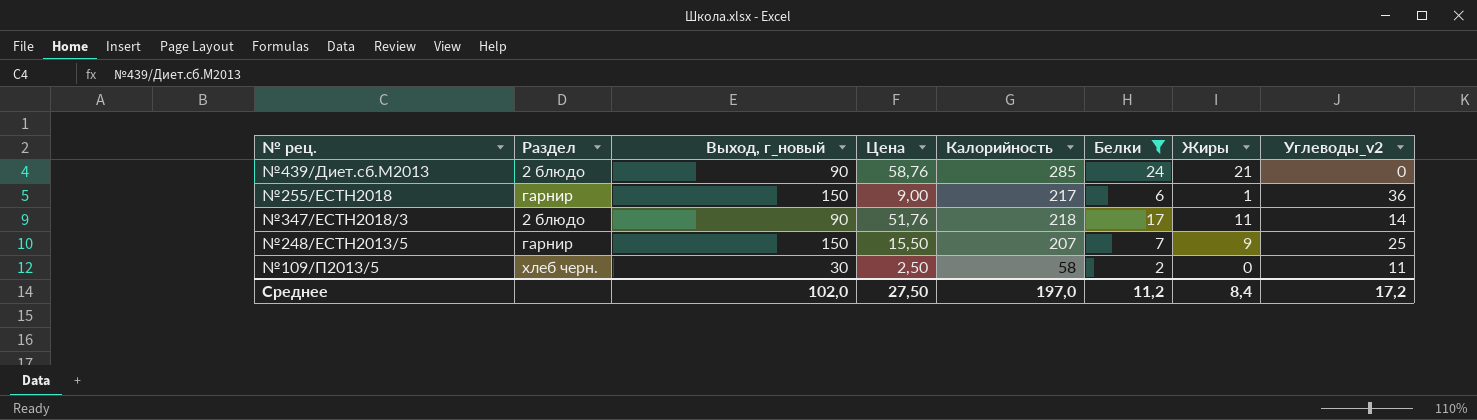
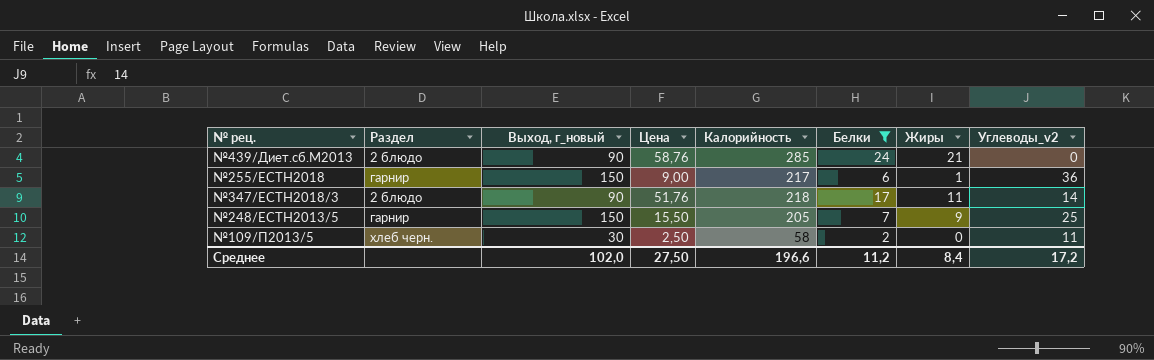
№248/ЕСТН2013/5 | Калорийность: 207 -> 205
Среднее | Калорийность: 197,0 -> 196,6

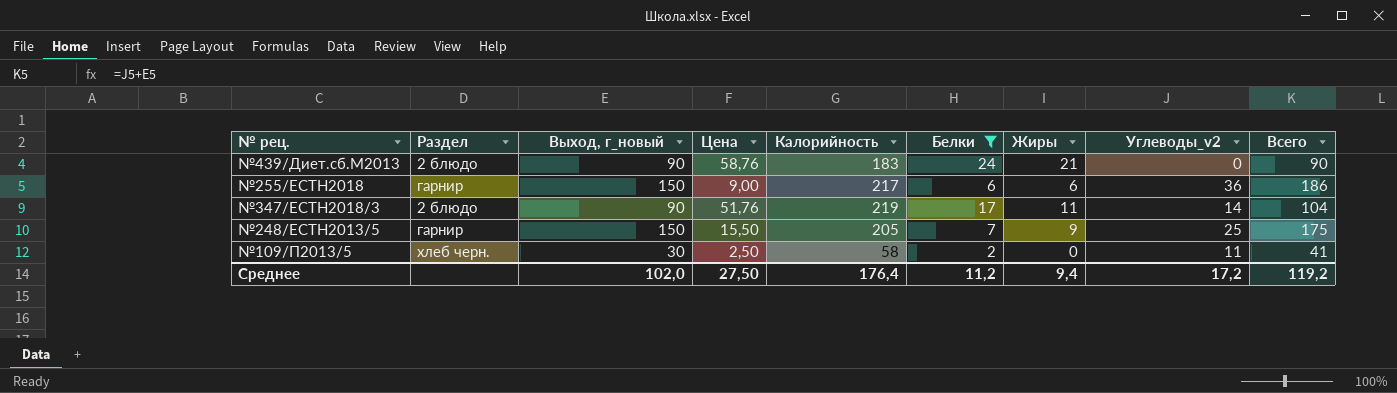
column Всего | formula: none -> [Выход, г_новый] + [Углеводы_v2]
№439/Диет.сб.М2013 | Калорийность: 285 -> 183
№255/ЕСТН2018 | Жиры: 1 -> 6
№347/ЕСТН2018/3 | Калорийность: 218 -> 219
Среднее | Калорийность: 196,6 -> 176,4
Среднее | Жиры: 8,4 -> 9,4

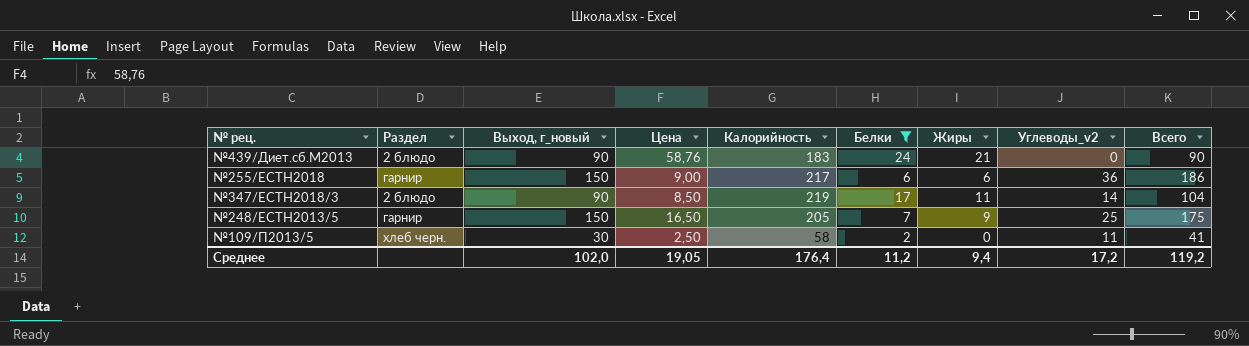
№347/ЕСТН2018/3 | Цена: 51,76 -> 8,50
№248/ЕСТН2013/5 | Цена: 15,50 -> 16,50
Среднее | Цена: 27,50 -> 19,05

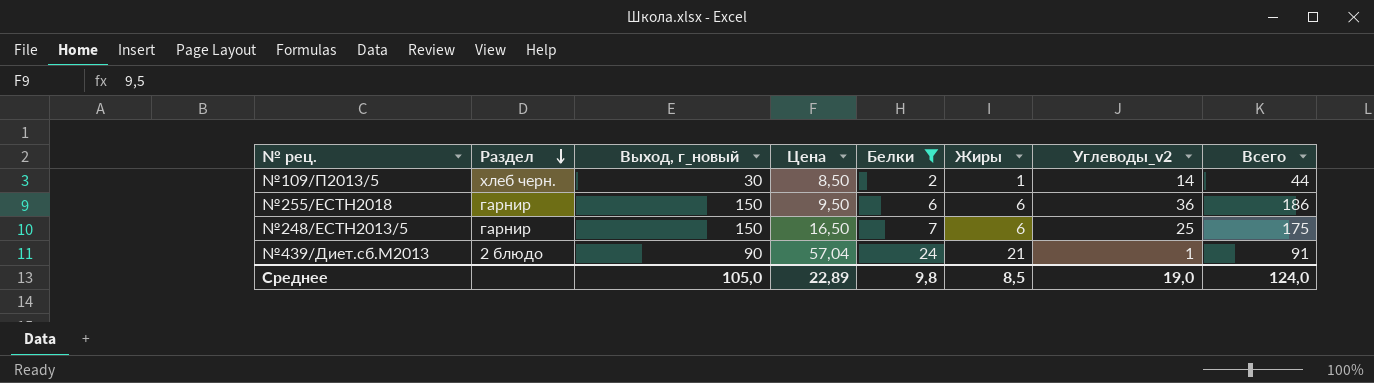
row order: none -> Раздел descending
column Калорийность | position: 5 -> none
row №347/ЕСТН2018/3: 2 блюдо | 90 | 8,50 | 219 | 17 | 11 | 14 | 104 -> none
№109/П2013/5 | Цена: 2,50 -> 8,50
№109/П2013/5 | Жиры: 0 -> 1
№109/П2013/5 | Углеводы_v2: 11 -> 14
№109/П2013/5 | Всего: 41 -> 44
№255/ЕСТН2018 | Цена: 9,00 -> 9,50
№248/ЕСТН2013/5 | Жиры: 9 -> 6
№439/Диет.сб.М2013 | Цена: 58,76 -> 57,04
№439/Диет.сб.М2013 | Углеводы_v2: 0 -> 1
№439/Диет.сб.М2013 | Всего: 90 -> 91
Среднее | Выход, г_новый: 102,0 -> 105,0
Среднее | Цена: 19,05 -> 22,89
Среднее | Белки: 11,2 -> 9,8
Среднее | Жиры: 9,4 -> 8,5
Среднее | Углеводы_v2: 17,2 -> 19,0
Среднее | Всего: 119,2 -> 124,0

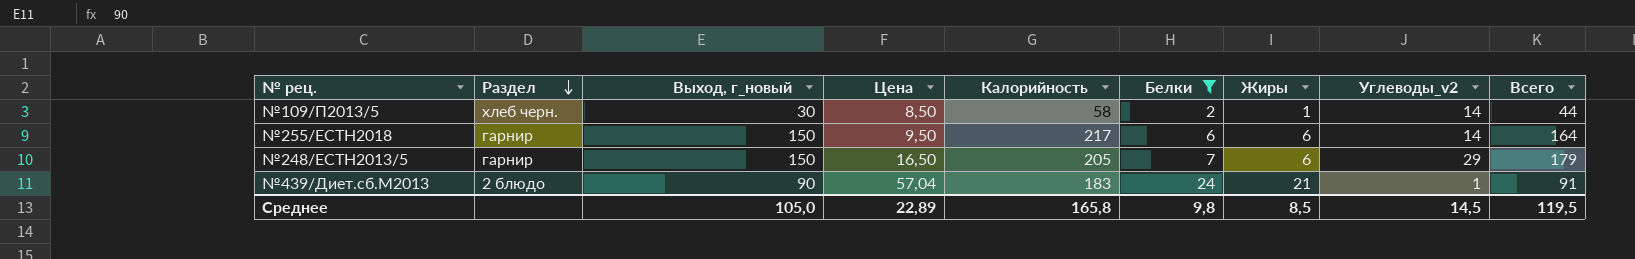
column Калорийность | position: none -> 5
№255/ЕСТН2018 | Углеводы_v2: 36 -> 14
№255/ЕСТН2018 | Всего: 186 -> 164
№248/ЕСТН2013/5 | Углеводы_v2: 25 -> 29
№248/ЕСТН2013/5 | Всего: 175 -> 179
Среднее | Углеводы_v2: 19,0 -> 14,5
Среднее | Всего: 124,0 -> 119,5

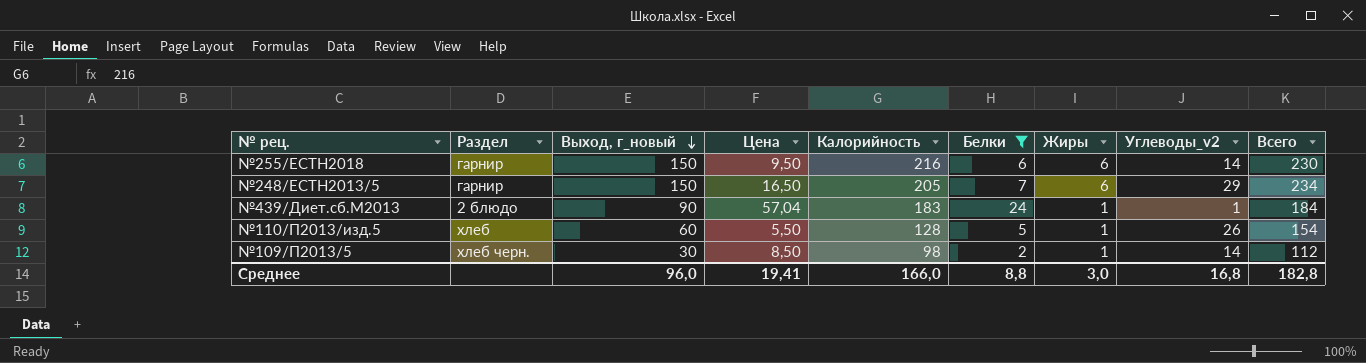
row order: Раздел descending -> Выход, г_новый descending
column Всего | formula: [Выход, г_новый] + [Углеводы_v2] -> [Калорийность] + [Углеводы_v2]
№255/ЕСТН2018 | Калорийность: 217 -> 216
№439/Диет.сб.М2013 | Жиры: 21 -> 1
row №110/П2013/изд.5: none -> хлеб | 60 | 5,50 | 128 | 5 | 1 | 26 | 154
№109/П2013/5 | Калорийность: 58 -> 98
Среднее | Выход, г_новый: 105,0 -> 96,0
Среднее | Цена: 22,89 -> 19,41
Среднее | Калорийность: 165,8 -> 166,0
Среднее | Белки: 9,8 -> 8,8
Среднее | Жиры: 8,5 -> 3,0
Среднее | Углеводы_v2: 14,5 -> 16,8
Среднее | Всего: 119,5 -> 182,8

